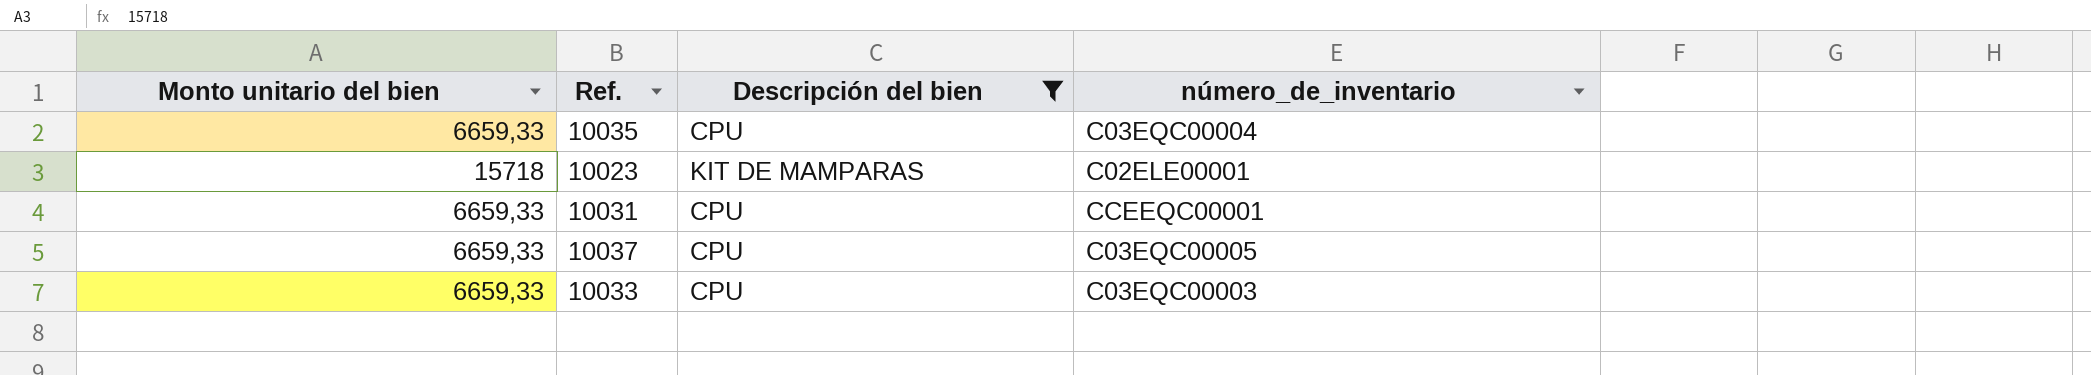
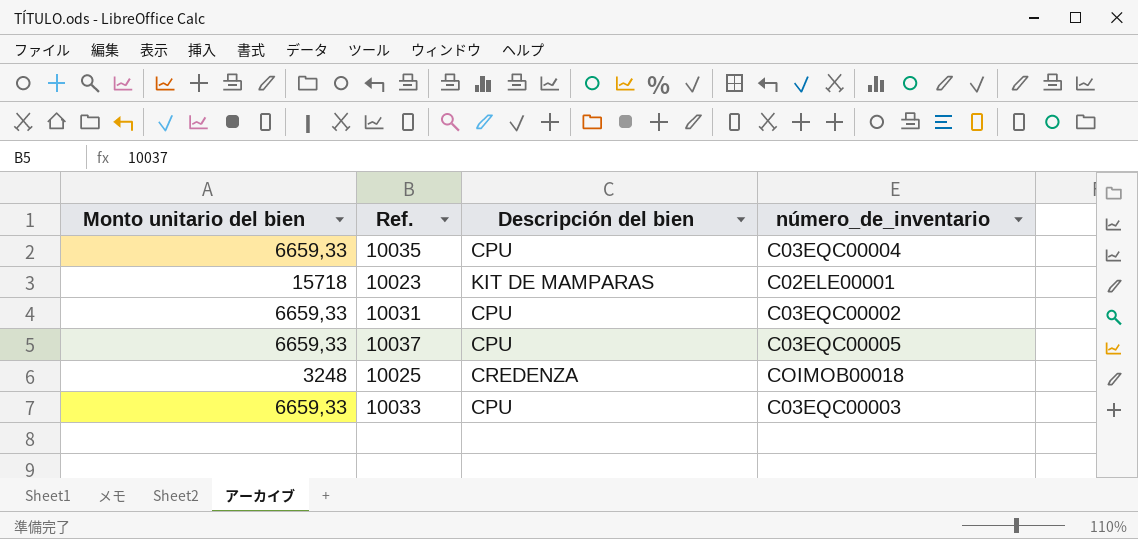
filter: Descripción del bien != CREDENZA -> none
10031 | número_de_inventario: CCEEQC00001 -> C03EQC00002

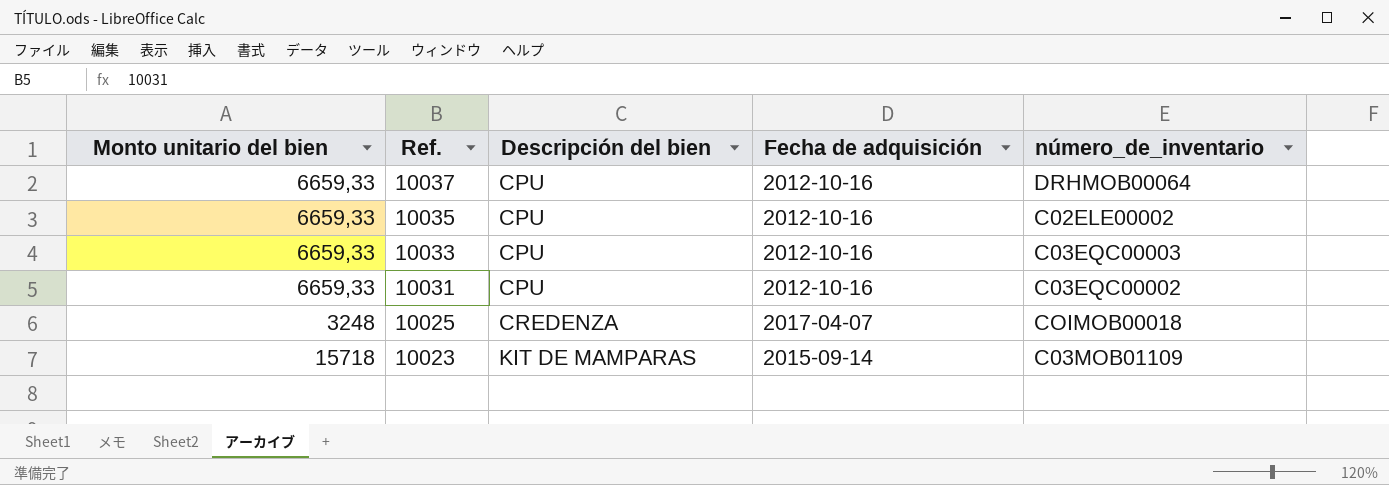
row order: none -> Ref. descending
column Fecha de adquisición | position: none -> 4
10037 | número_de_inventario: C03EQC00005 -> DRHMOB00064
10035 | número_de_inventario: C03EQC00004 -> C02ELE00002
10023 | número_de_inventario: C02ELE00001 -> C03MOB01109

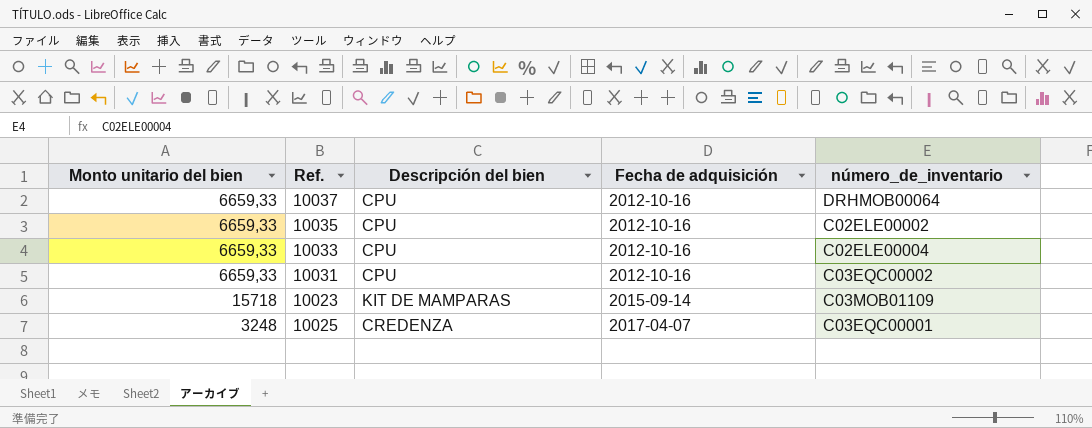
row order: Ref. descending -> Fecha de adquisición ascending
10033 | número_de_inventario: C03EQC00003 -> C02ELE00004
10025 | número_de_inventario: COIMOB00018 -> C03EQC00001

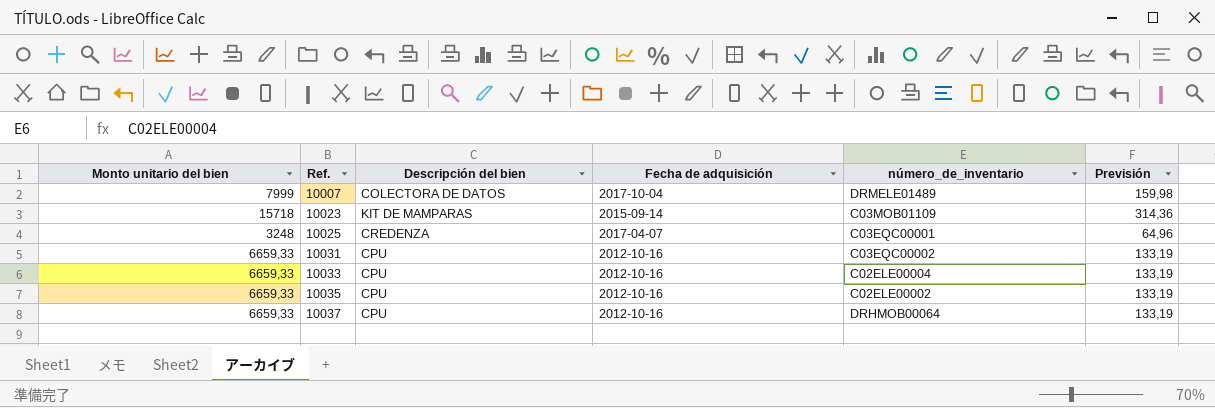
row order: Fecha de adquisición ascending -> Ref. ascending
column Previsión | formula: none -> [Monto unitario del bien] * 0,02
row 10007: none -> 7999 | COLECTORA DE DATOS | 2017-10-04 | DRMELE01489 | 159,98

